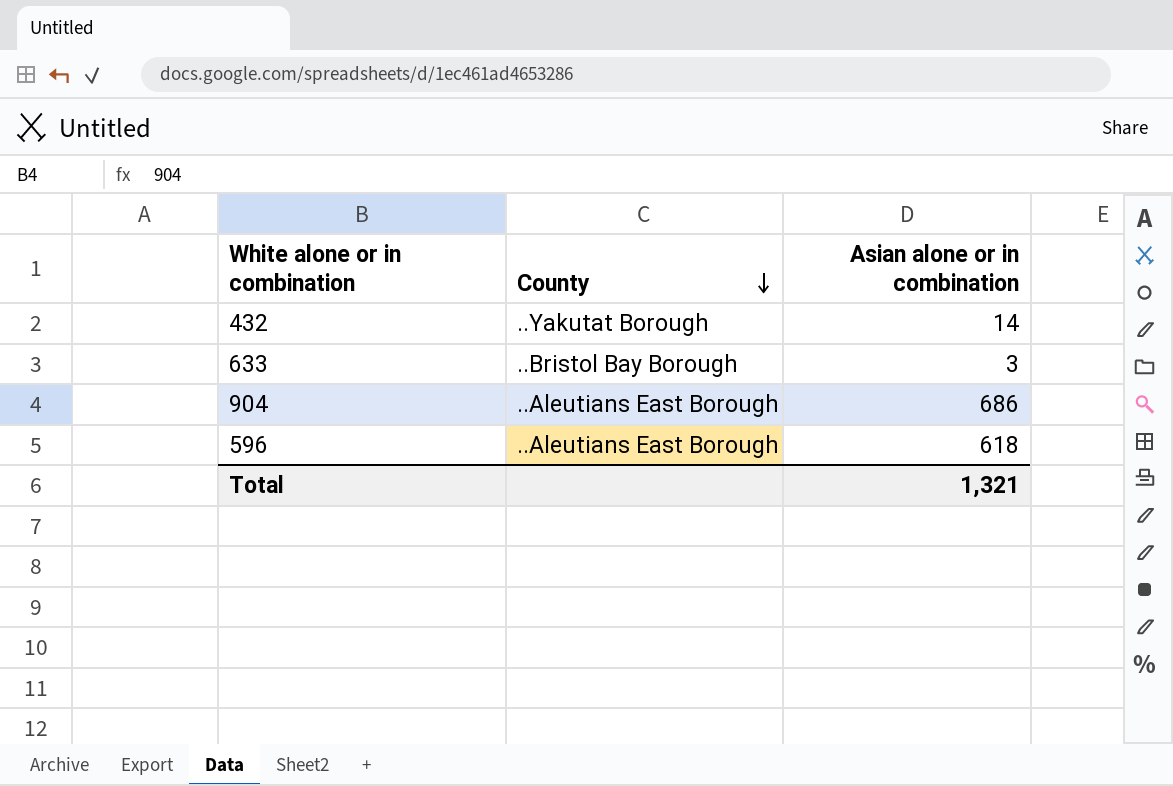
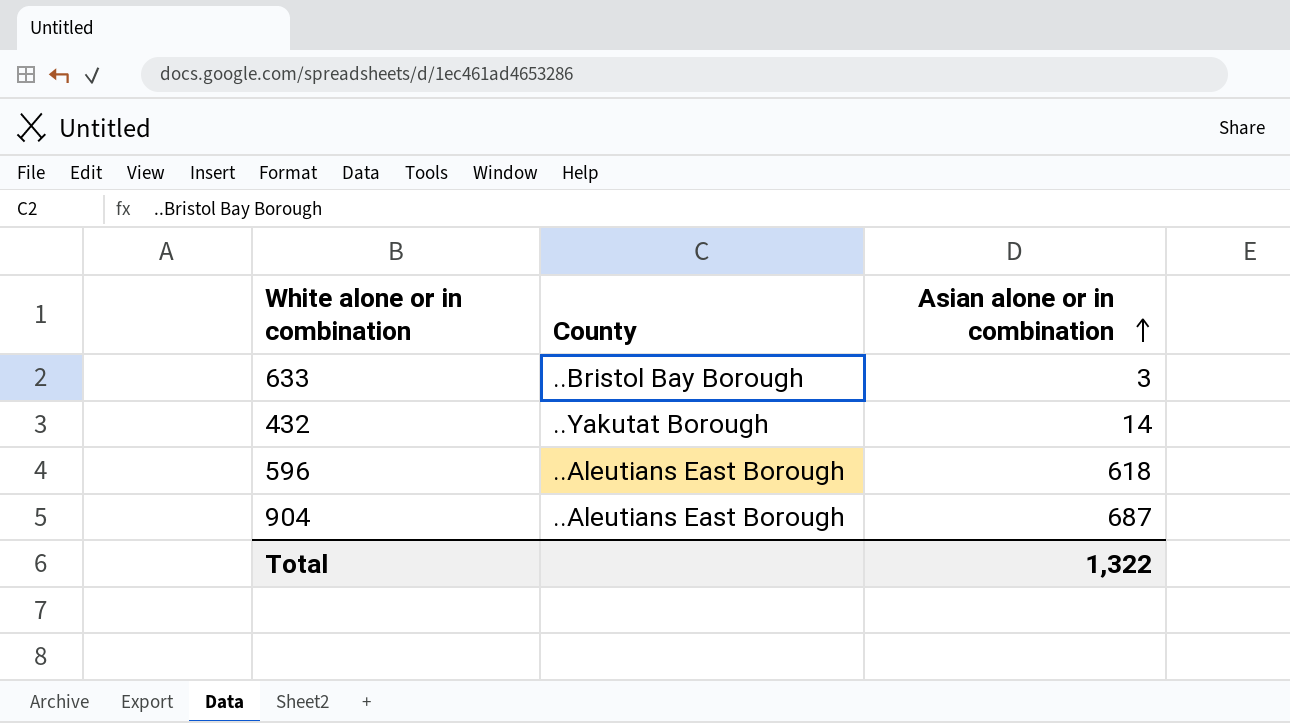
row order: County descending -> Asian alone or in combination ascending
904 | Asian alone or in combination: 686 -> 687
Total | Asian alone or in combination: 1,321 -> 1,322

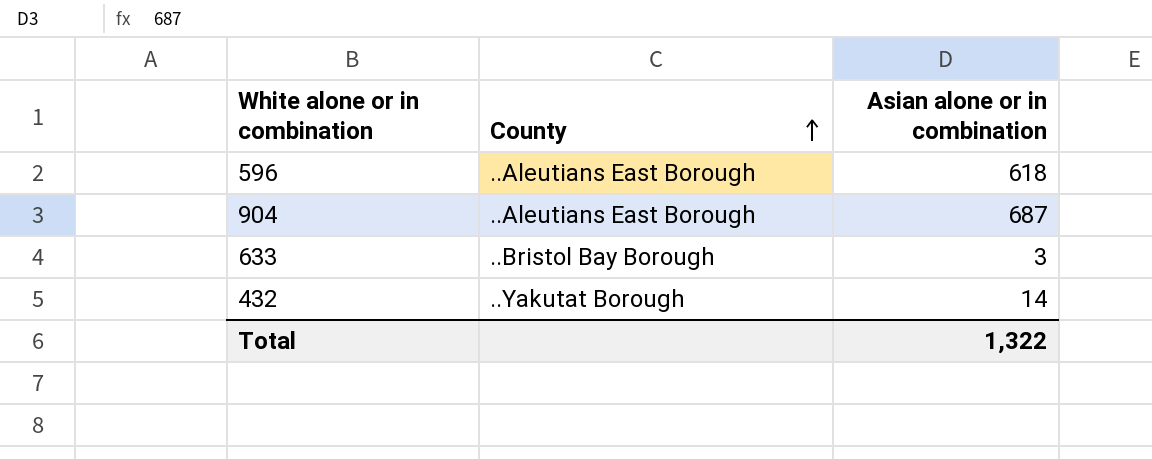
row order: Asian alone or in combination ascending -> County ascending

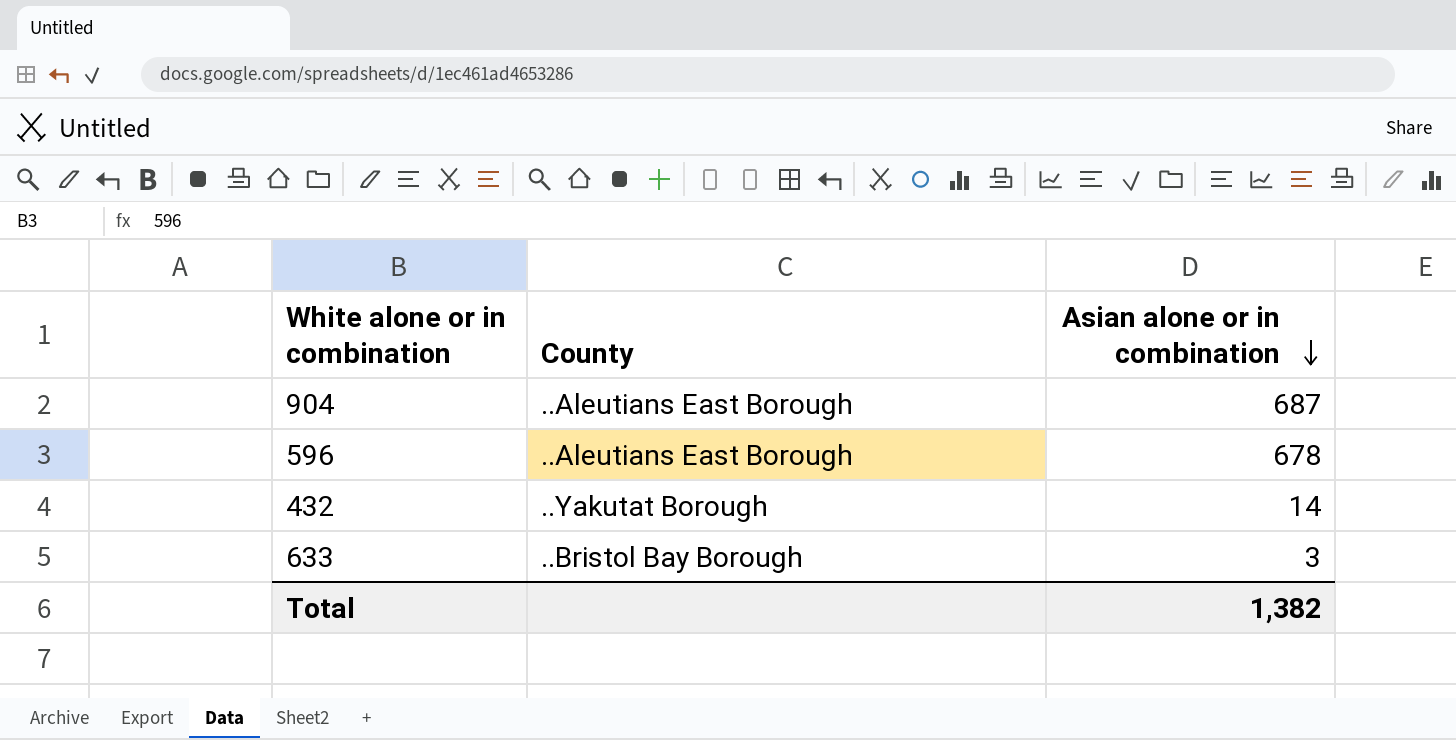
row order: County ascending -> Asian alone or in combination descending
596 | Asian alone or in combination: 618 -> 678
Total | Asian alone or in combination: 1,322 -> 1,382

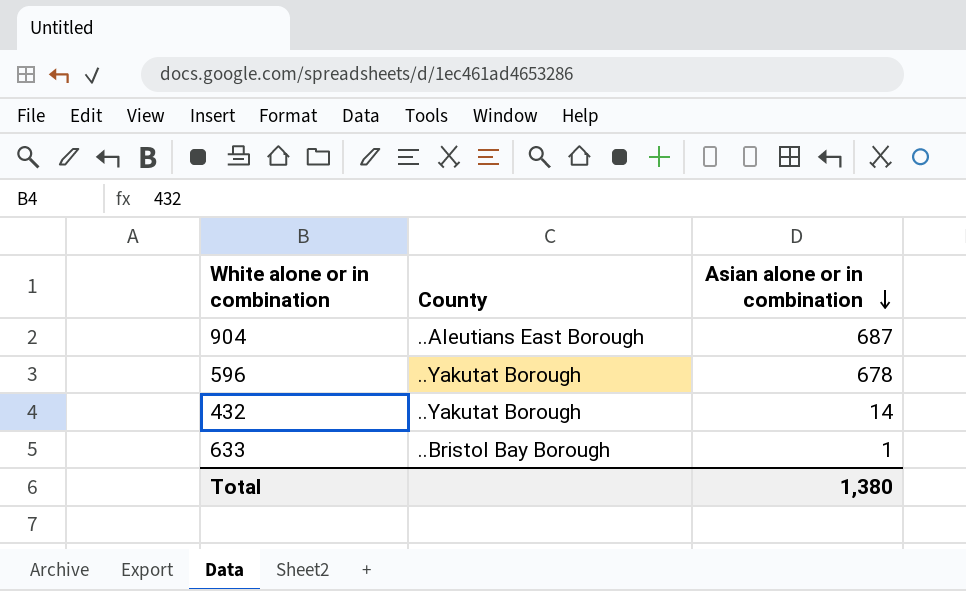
596 | County: ..Aleutians East Borough -> ..Yakutat Borough
633 | Asian alone or in combination: 3 -> 1
Total | Asian alone or in combination: 1,382 -> 1,380

